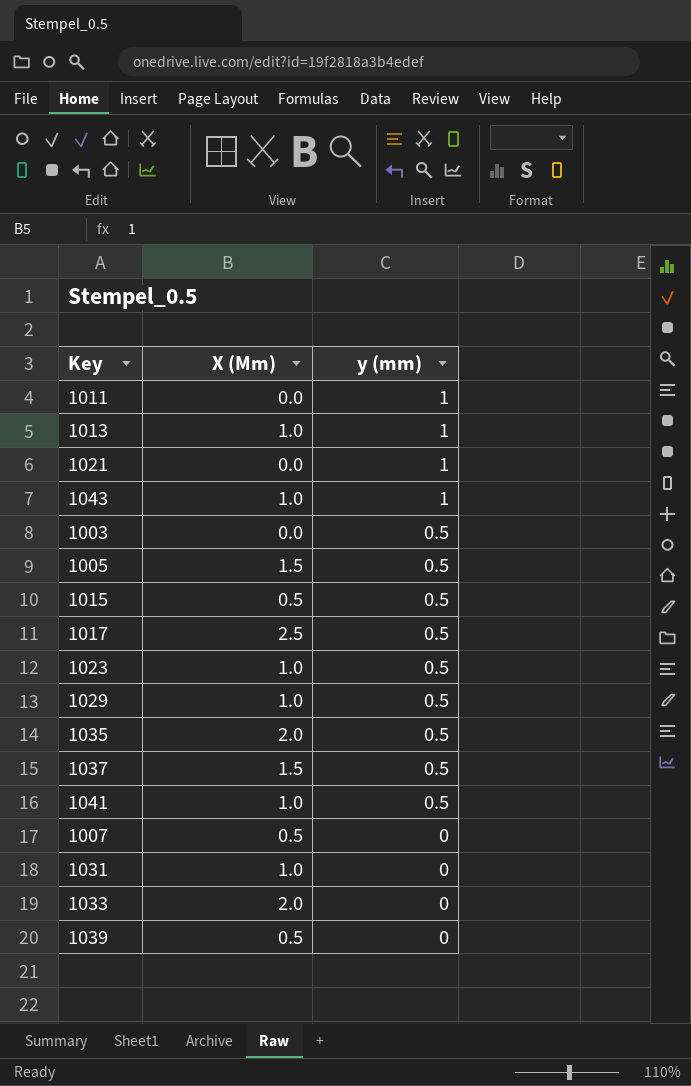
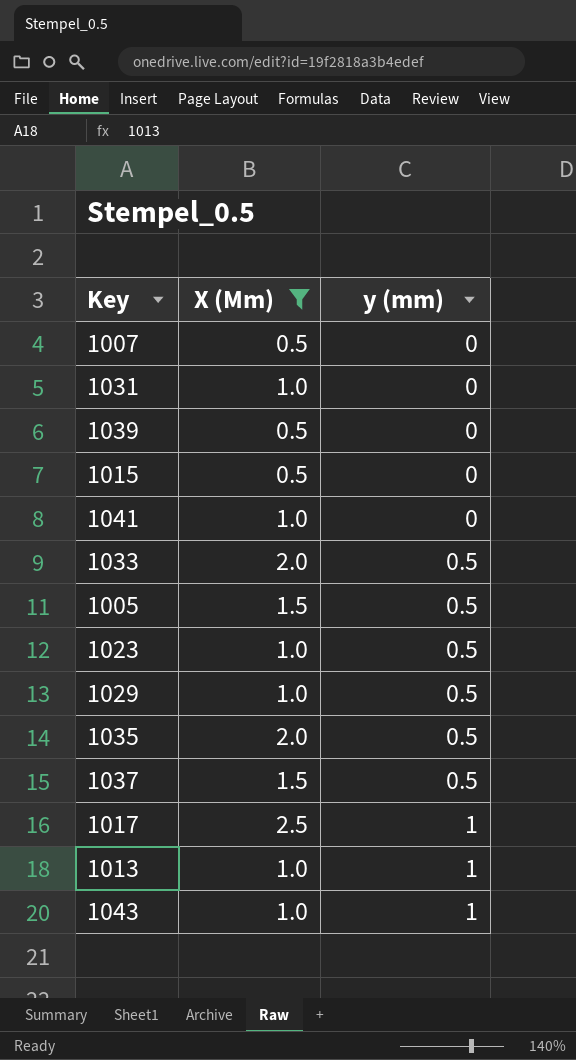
filter: none -> X (Mm) != 0.0
row order: y (mm) descending -> y (mm) ascending
1015 | y (mm): 0.5 -> 0
1041 | y (mm): 0.5 -> 0
1033 | y (mm): 0 -> 0.5
1017 | y (mm): 0.5 -> 1

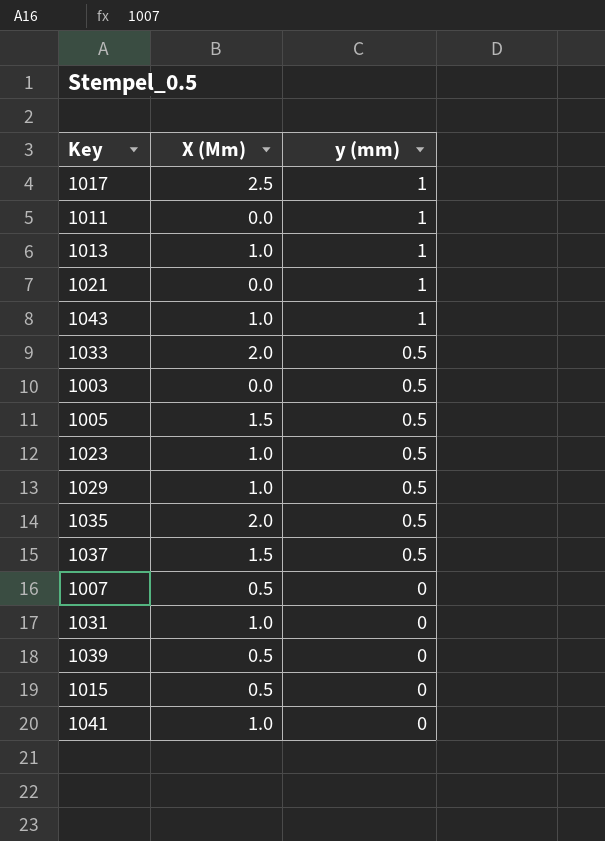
filter: X (Mm) != 0.0 -> none
row order: y (mm) ascending -> y (mm) descending

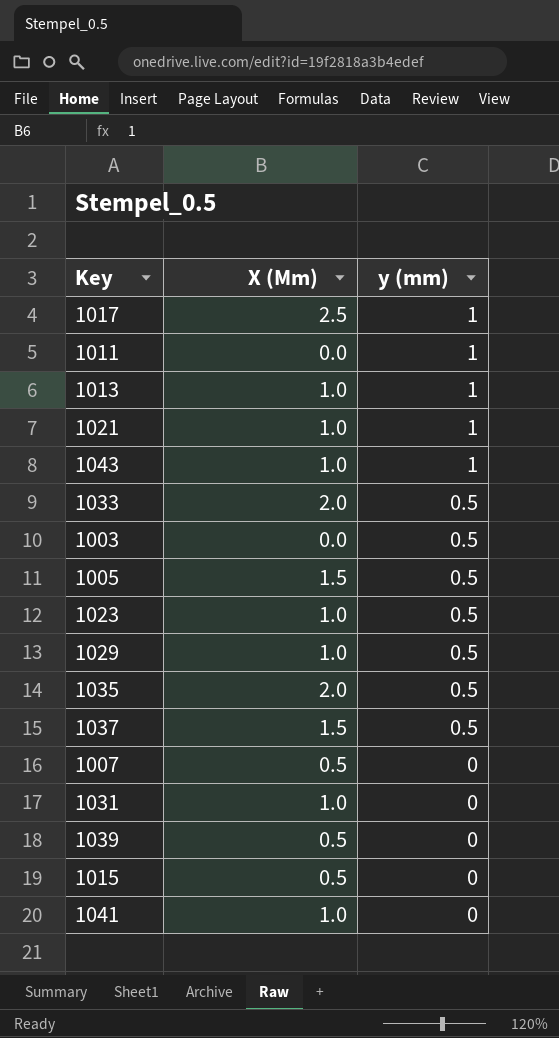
1021 | X (Mm): 0.0 -> 1.0

